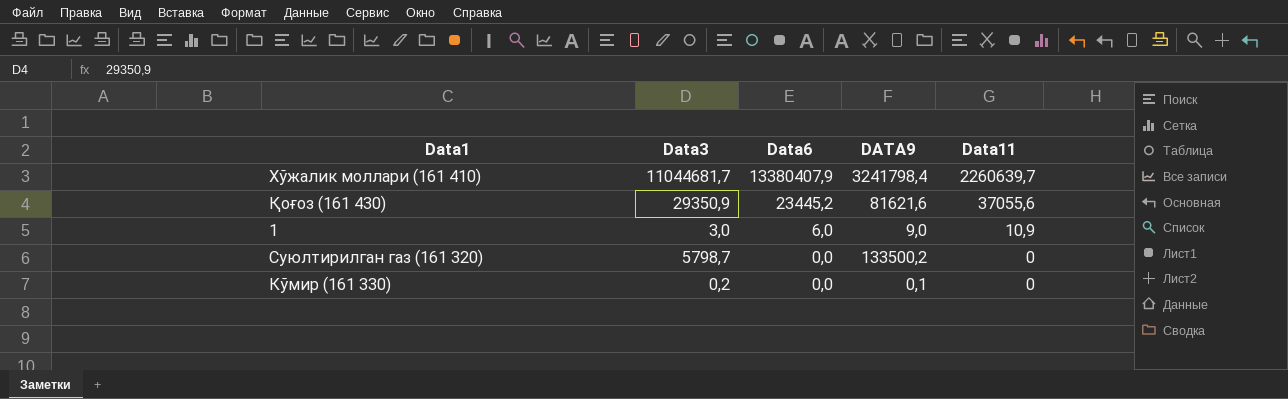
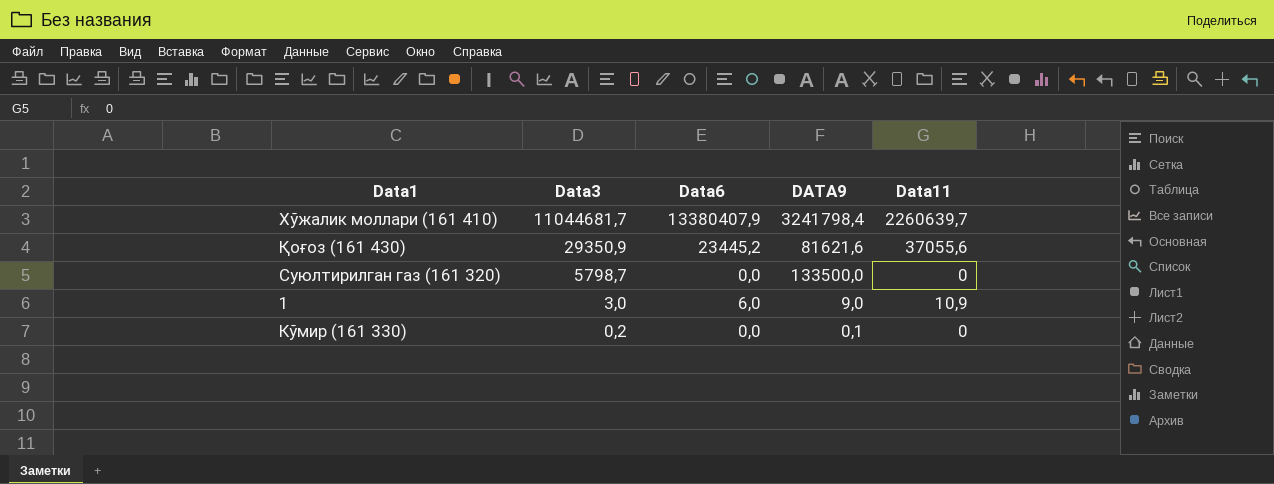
row order: Data6 descending -> Data3 descending
Суюлтирилган газ (161 320) | DATA9: 133500,2 -> 133500,0

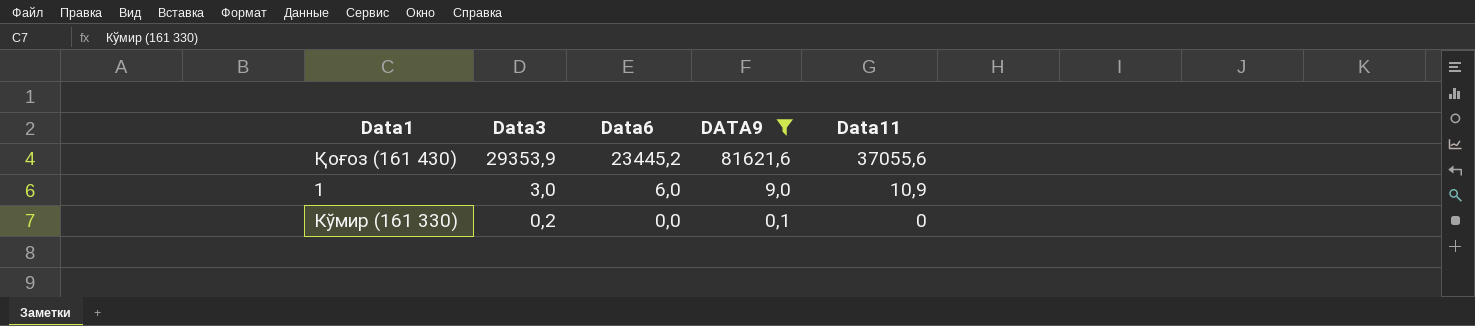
filter: none -> DATA9 <= 81621,6
Қоғоз (161 430) | Data3: 29350,9 -> 29353,9

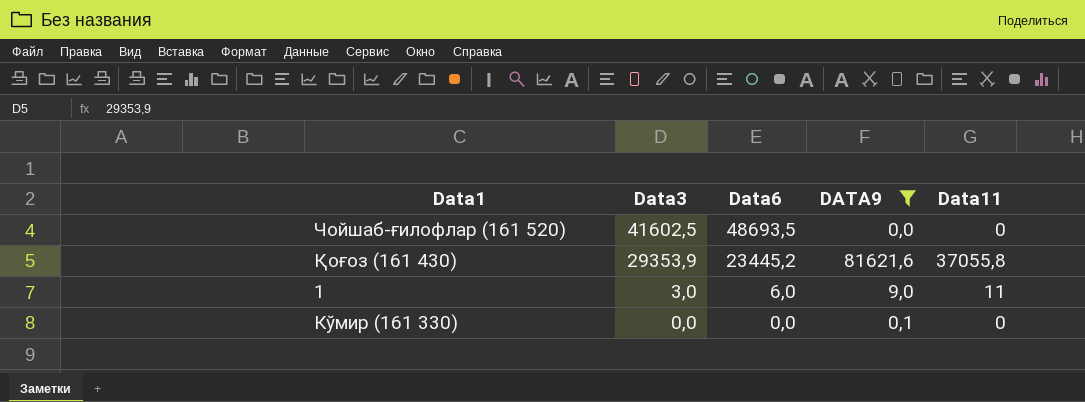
row Чойшаб-ғилофлар (161 520): none -> 41602,5 | 48693,5 | 0,0 | 0
Қоғоз (161 430) | Data11: 37055,6 -> 37055,8
1 | Data11: 10,9 -> 11
Кўмир (161 330) | Data3: 0,2 -> 0,0

